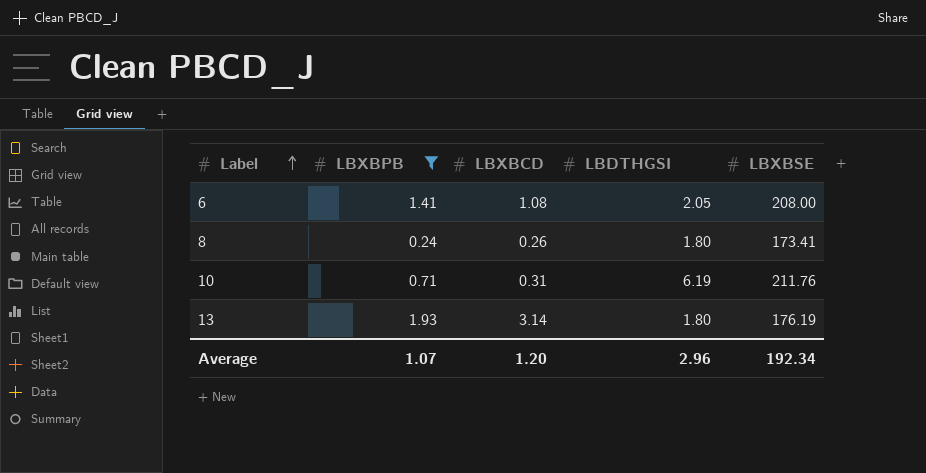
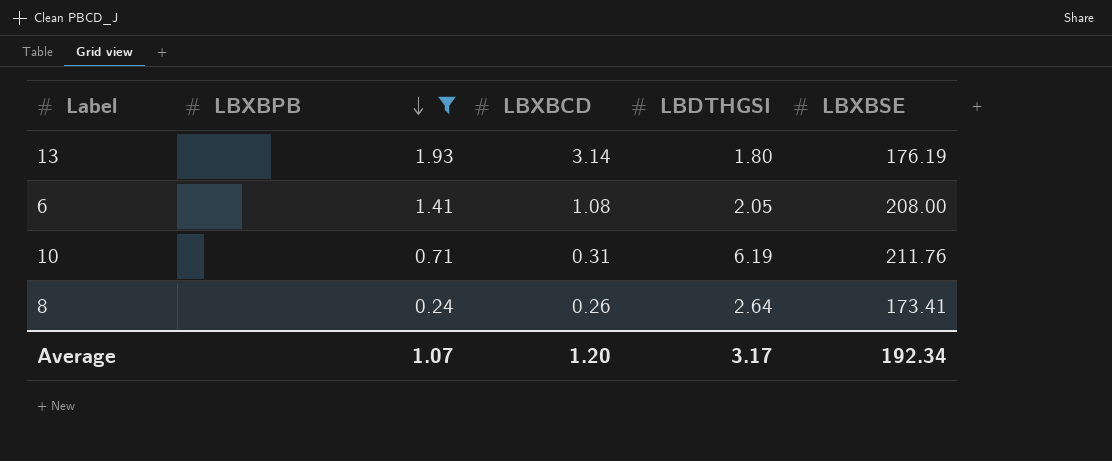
row order: Label ascending -> LBXBPB descending
8 | LBDTHGSI: 1.80 -> 2.64
Average | LBDTHGSI: 2.96 -> 3.17

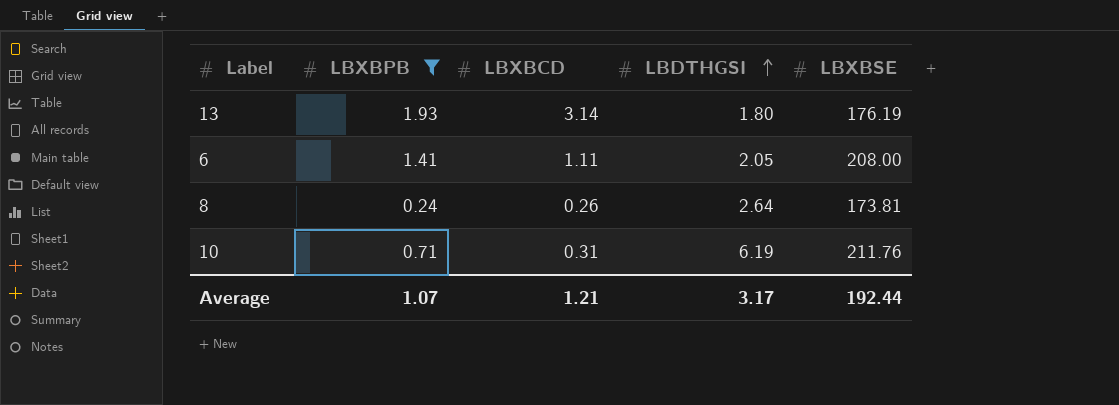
row order: LBXBPB descending -> LBDTHGSI ascending
6 | LBXBCD: 1.08 -> 1.11
8 | LBXBSE: 173.41 -> 173.81
Average | LBXBCD: 1.20 -> 1.21
Average | LBXBSE: 192.34 -> 192.44

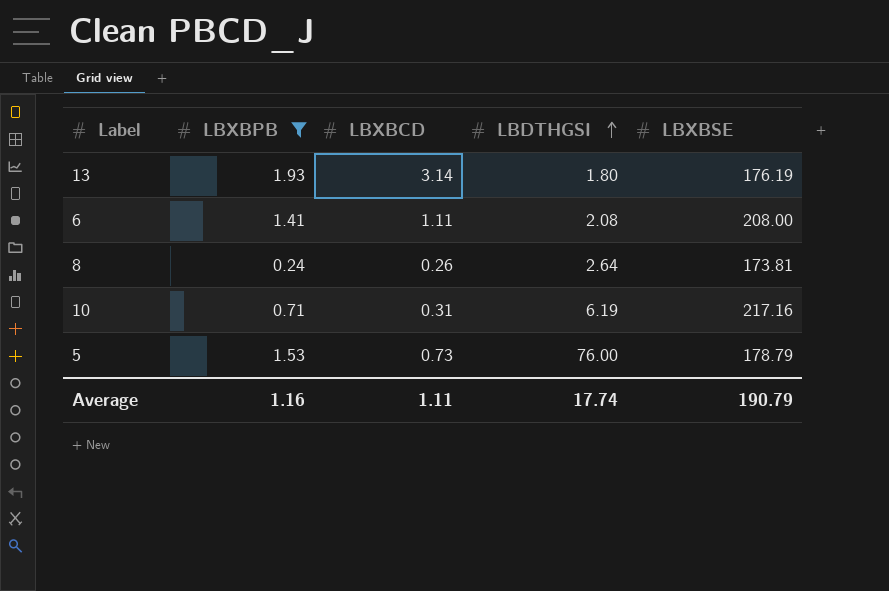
6 | LBDTHGSI: 2.05 -> 2.08
10 | LBXBSE: 211.76 -> 217.16
row 5: none -> 1.53 | 0.73 | 76.00 | 178.79
Average | LBXBPB: 1.07 -> 1.16
Average | LBXBCD: 1.21 -> 1.11
Average | LBDTHGSI: 3.17 -> 17.74
Average | LBXBSE: 192.44 -> 190.79

